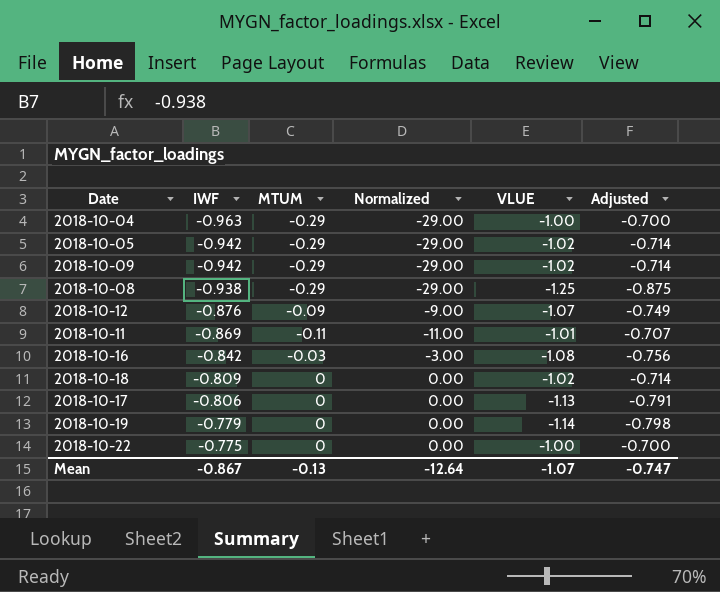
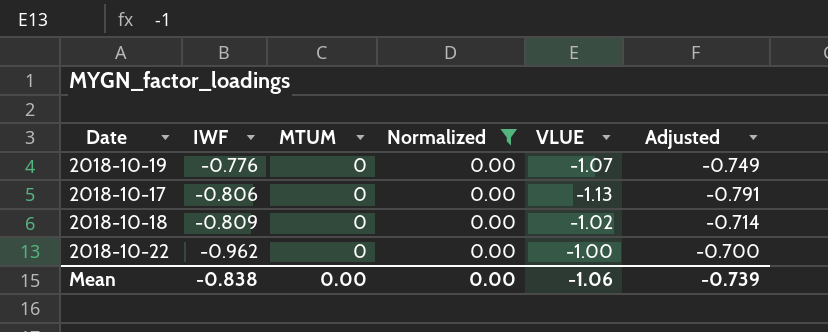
filter: none -> Normalized = 0.00
row order: IWF ascending -> IWF descending
2018-10-19 | IWF: -0.779 -> -0.776
2018-10-19 | VLUE: -1.14 -> -1.07
2018-10-19 | Adjusted: -0.798 -> -0.749
2018-10-22 | IWF: -0.775 -> -0.962
Mean | IWF: -0.867 -> -0.838
Mean | MTUM: -0.13 -> 0.00
Mean | Normalized: -12.64 -> 0.00
Mean | VLUE: -1.07 -> -1.06
Mean | Adjusted: -0.747 -> -0.739

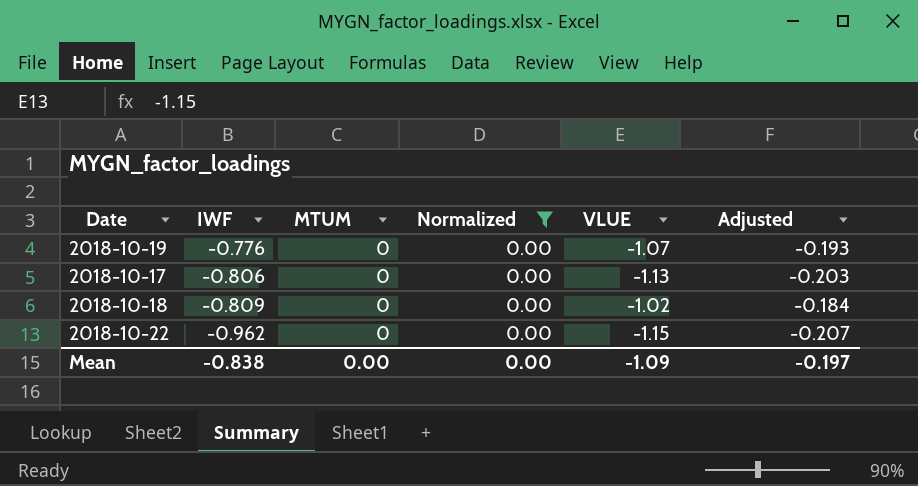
column Adjusted | formula: [VLUE] * 0.7 -> [VLUE] * 0.18
2018-10-22 | VLUE: -1.00 -> -1.15
Mean | VLUE: -1.06 -> -1.09
Mean | Adjusted: -0.739 -> -0.197

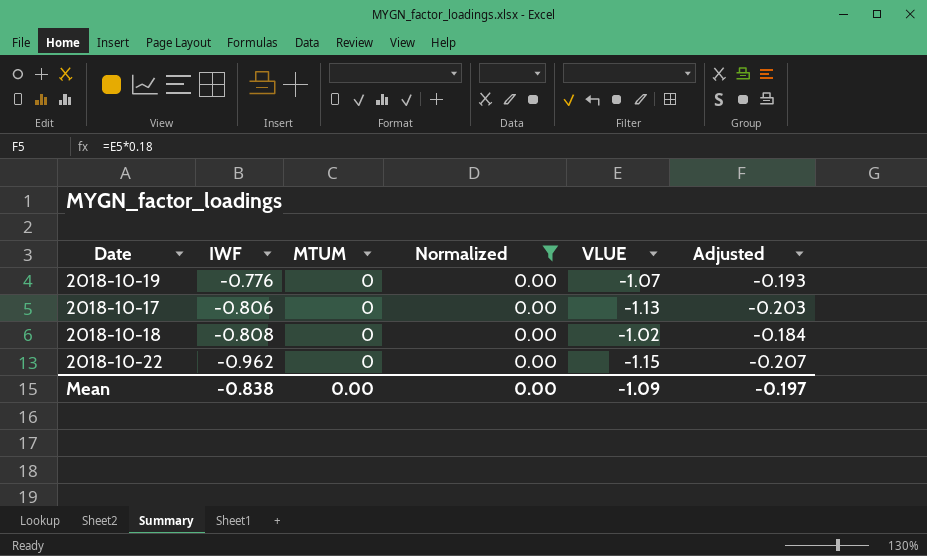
2018-10-18 | IWF: -0.809 -> -0.808

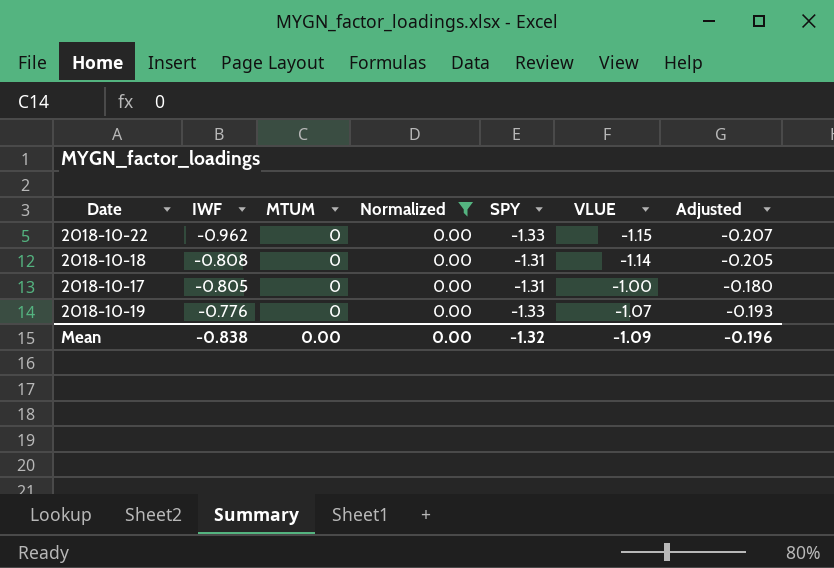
row order: IWF descending -> IWF ascending
column SPY | position: none -> 5
2018-10-18 | VLUE: -1.02 -> -1.14
2018-10-18 | Adjusted: -0.184 -> -0.205
2018-10-17 | IWF: -0.806 -> -0.805
2018-10-17 | VLUE: -1.13 -> -1.00
2018-10-17 | Adjusted: -0.203 -> -0.180
Mean | Adjusted: -0.197 -> -0.196

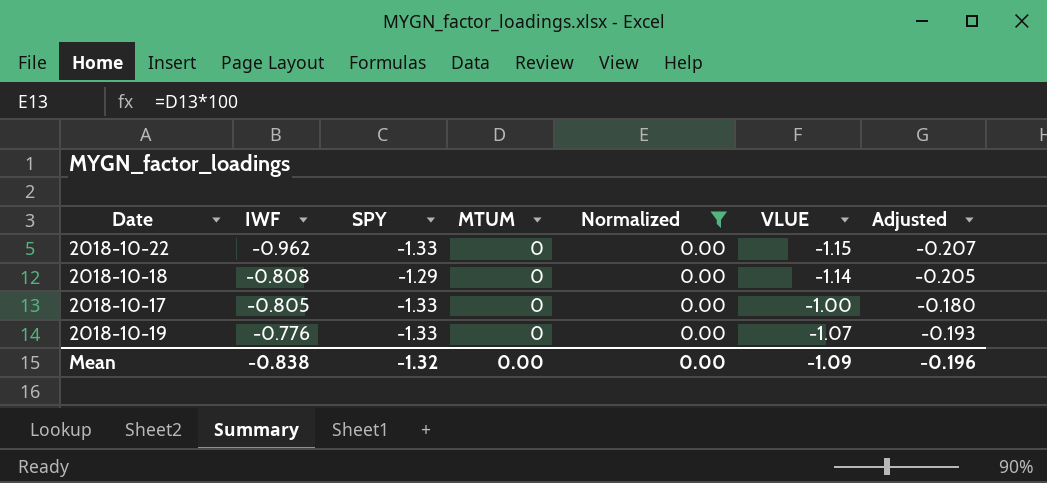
column SPY | position: 5 -> 3
2018-10-18 | SPY: -1.31 -> -1.29
2018-10-17 | SPY: -1.31 -> -1.33

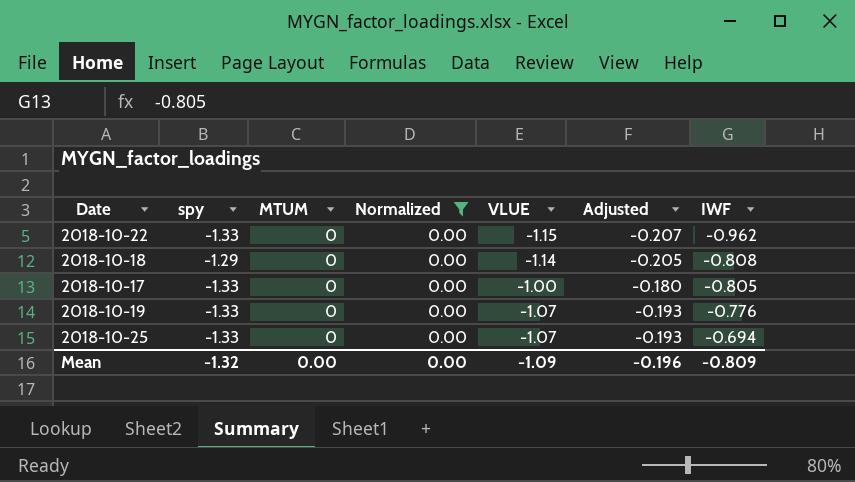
column name: SPY -> spy
column IWF | position: 2 -> 7
row 2018-10-25: none -> -1.33 | 0 | 0.00 | -1.07 | -0.193 | -0.694
Mean | IWF: -0.838 -> -0.809

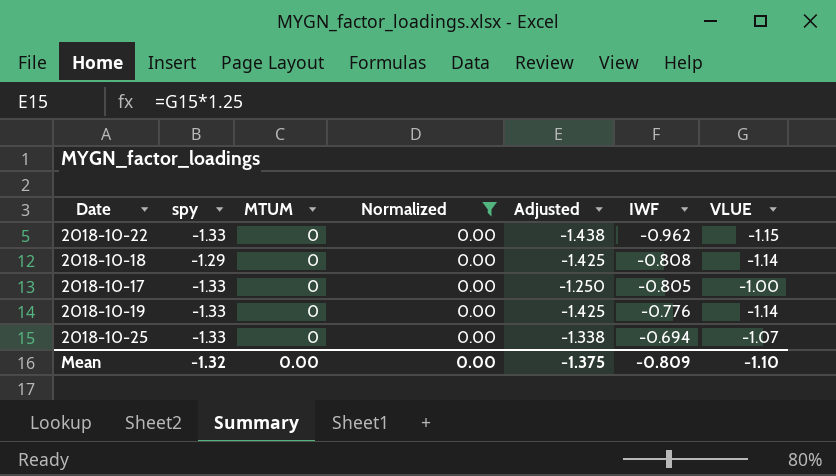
column Adjusted | formula: [VLUE] * 0.18 -> [VLUE] * 1.25
column VLUE | position: 5 -> 7
2018-10-19 | VLUE: -1.07 -> -1.14
Mean | Adjusted: -0.196 -> -1.375
Mean | VLUE: -1.09 -> -1.10

